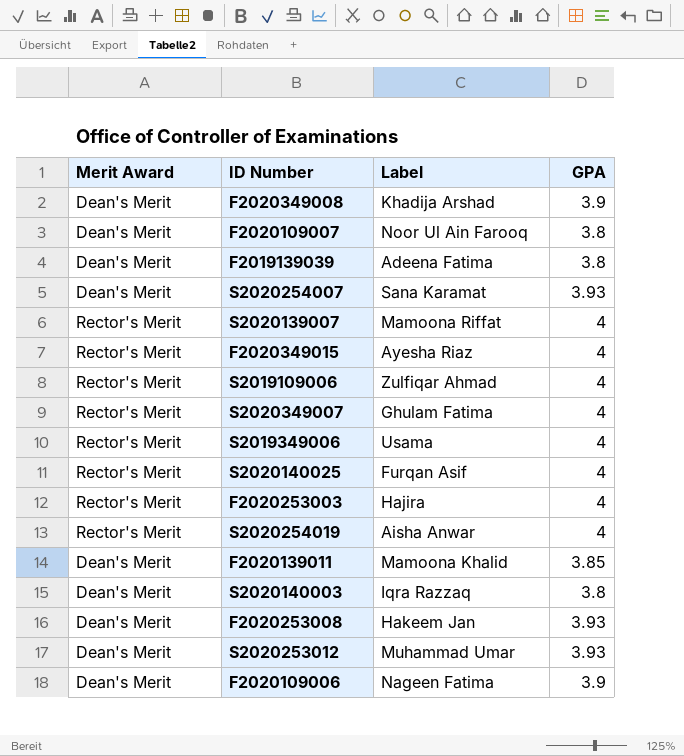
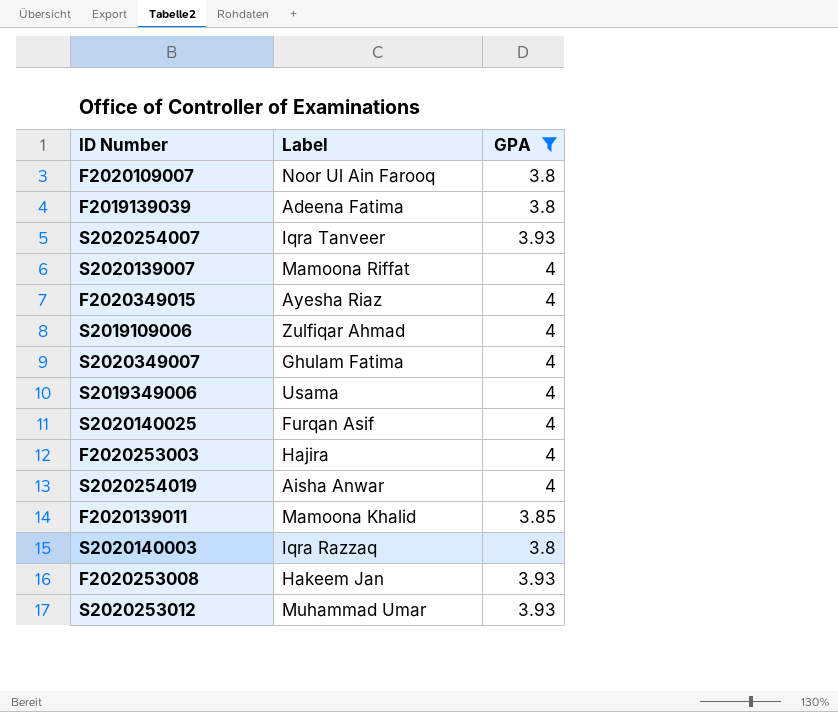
filter: none -> GPA != 3.9
column Merit Award | position: 1 -> none
S2020254007 | Label: Sana Karamat -> Iqra Tanveer

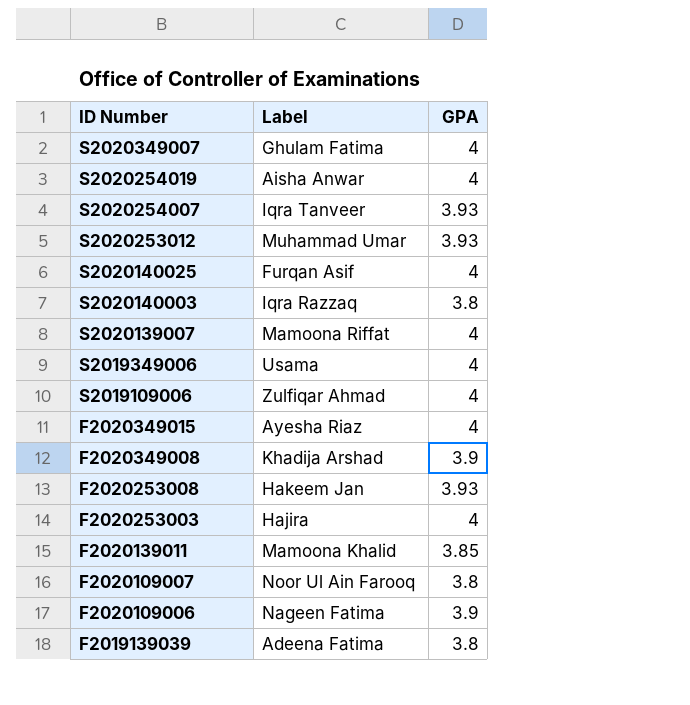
filter: GPA != 3.9 -> none
row order: none -> ID Number descending

